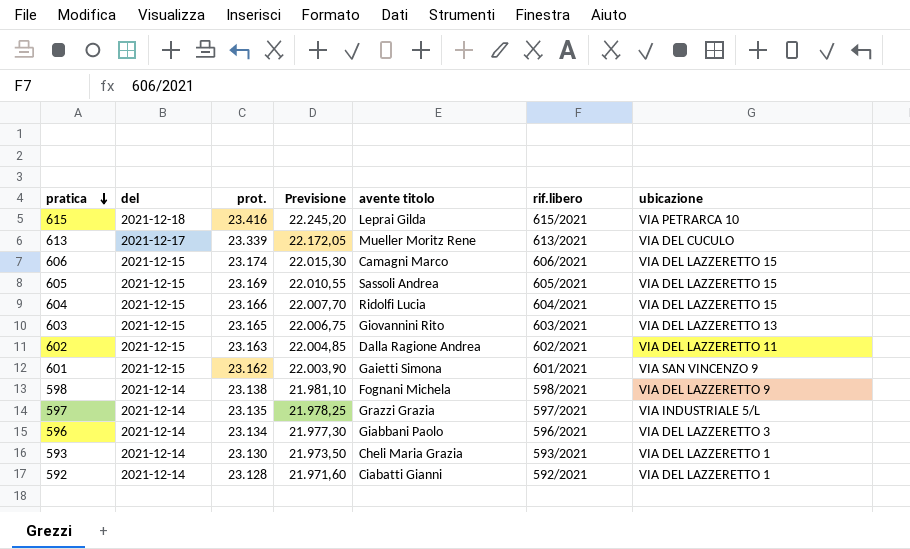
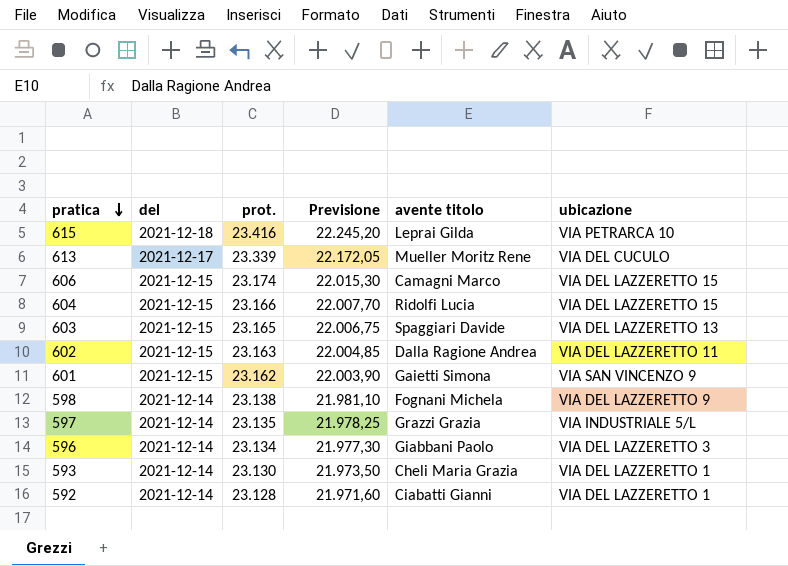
column rif.libero | position: 6 -> none
row 605: 2021-12-15 | 23.169 | 22.010,55 | Sassoli Andrea | 605/2021 | VIA DEL LAZZERETTO 15 -> none
603 | avente titolo: Giovannini Rito -> Spaggiari Davide

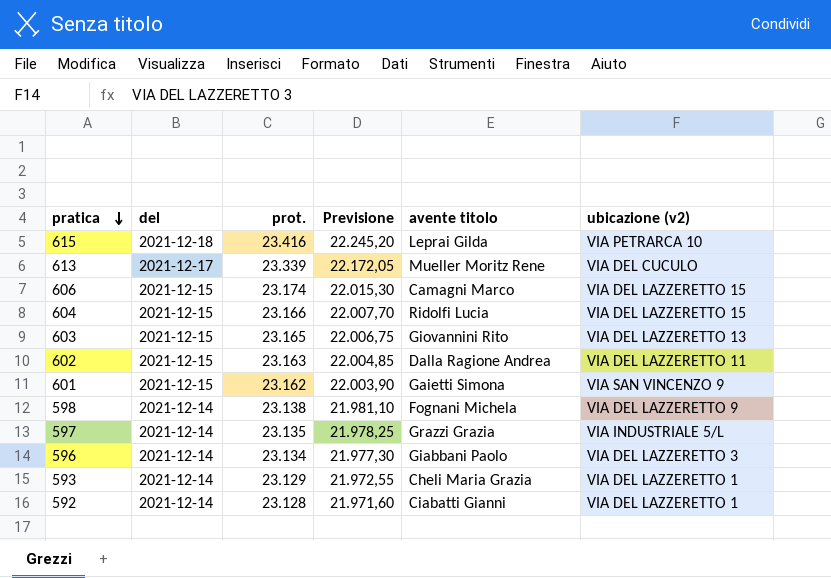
column name: ubicazione -> ubicazione (v2)
603 | avente titolo: Spaggiari Davide -> Giovannini Rito
593 | prot.: 23.130 -> 23.129
593 | Previsione: 21.973,50 -> 21.972,55

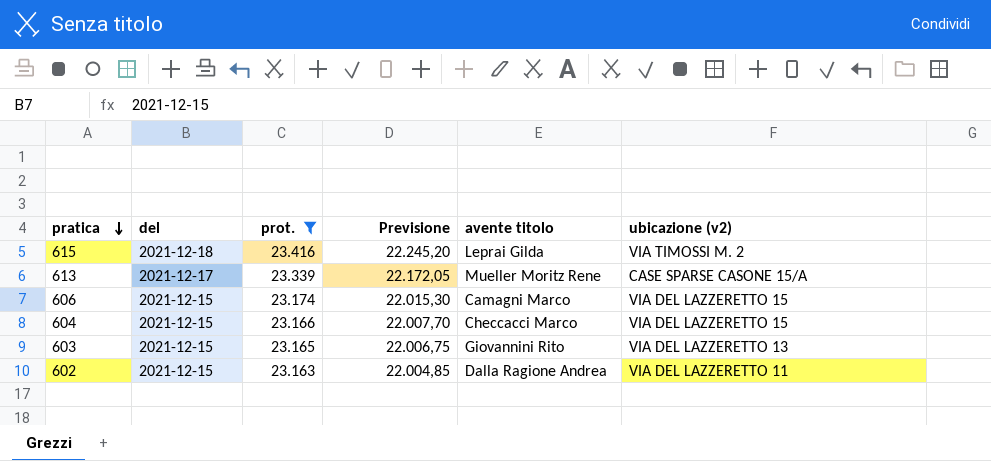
filter: none -> prot. >= 23.163
615 | ubicazione (v2): VIA PETRARCA 10 -> VIA TIMOSSI M. 2
613 | ubicazione (v2): VIA DEL CUCULO -> CASE SPARSE CASONE 15/A
604 | avente titolo: Ridolfi Lucia -> Checcacci Marco

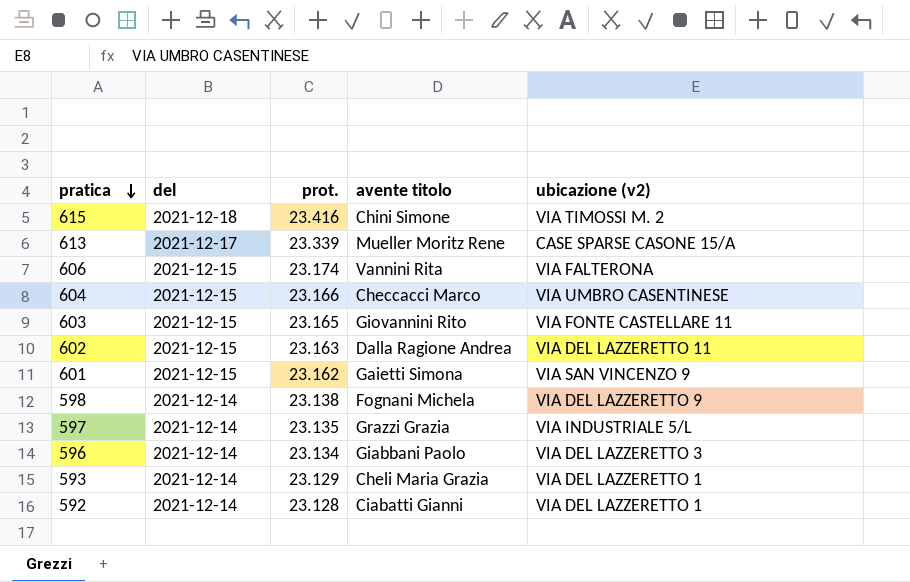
filter: prot. >= 23.163 -> none
column Previsione | formula: [prot.] * 0,95 -> none
615 | avente titolo: Leprai Gilda -> Chini Simone
606 | avente titolo: Camagni Marco -> Vannini Rita
606 | ubicazione (v2): VIA DEL LAZZERETTO 15 -> VIA FALTERONA
604 | ubicazione (v2): VIA DEL LAZZERETTO 15 -> VIA UMBRO CASENTINESE
603 | ubicazione (v2): VIA DEL LAZZERETTO 13 -> VIA FONTE CASTELLARE 11

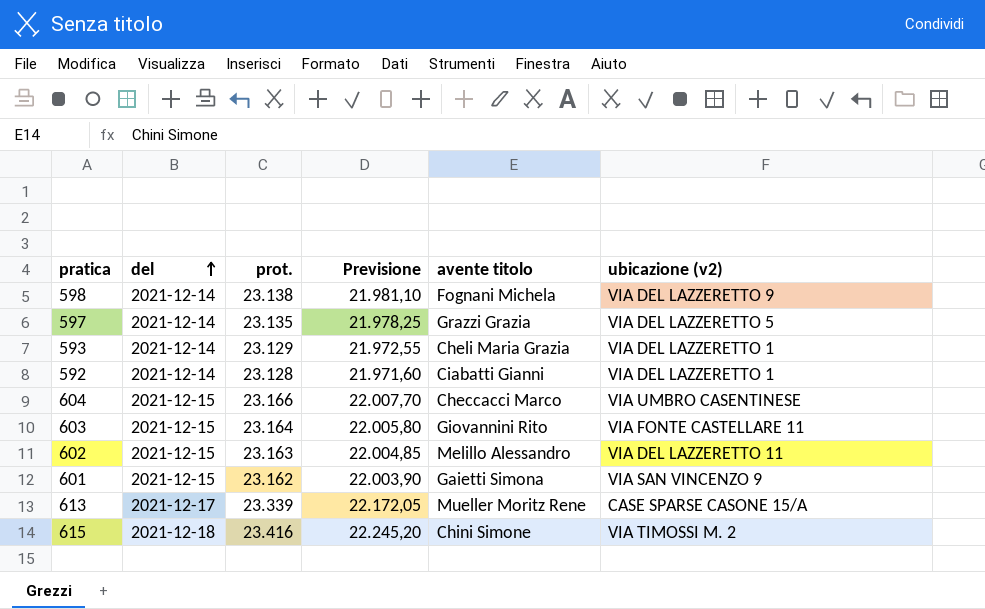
row order: pratica descending -> del ascending
column Previsione | formula: none -> [prot.] * 0,95
row 606: 2021-12-15 | 23.174 | Vannini Rita | VIA FALTERONA -> none
row 596: 2021-12-14 | 23.134 | Giabbani Paolo | VIA DEL LAZZERETTO 3 -> none
597 | ubicazione (v2): VIA INDUSTRIALE 5/L -> VIA DEL LAZZERETTO 5
603 | prot.: 23.165 -> 23.164
602 | avente titolo: Dalla Ragione Andrea -> Melillo Alessandro

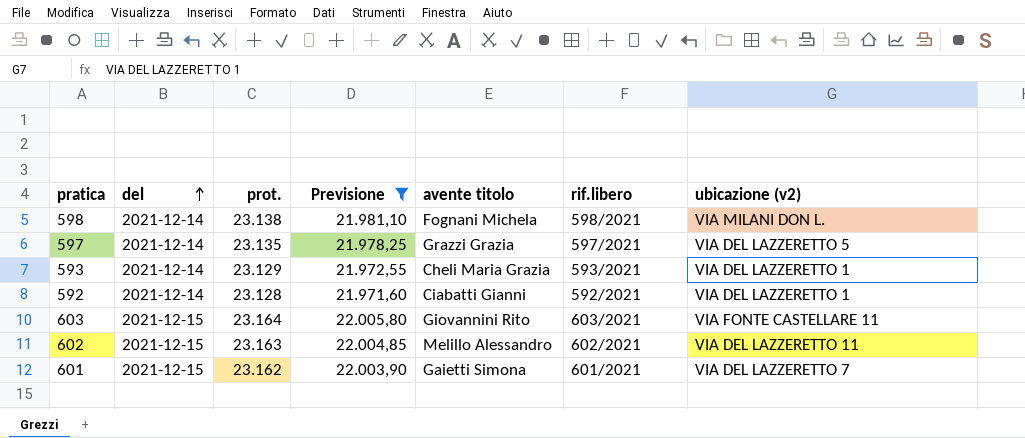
filter: none -> Previsione <= 22.005,80
column rif.libero | position: none -> 6
598 | ubicazione (v2): VIA DEL LAZZERETTO 9 -> VIA MILANI DON L.
601 | ubicazione (v2): VIA SAN VINCENZO 9 -> VIA DEL LAZZERETTO 7

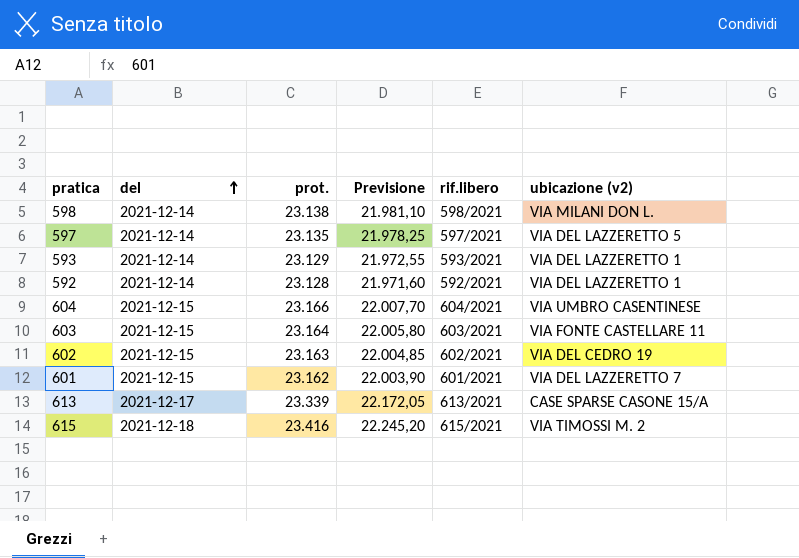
filter: Previsione <= 22.005,80 -> none
column avente titolo | position: 5 -> none
602 | ubicazione (v2): VIA DEL LAZZERETTO 11 -> VIA DEL CEDRO 19

